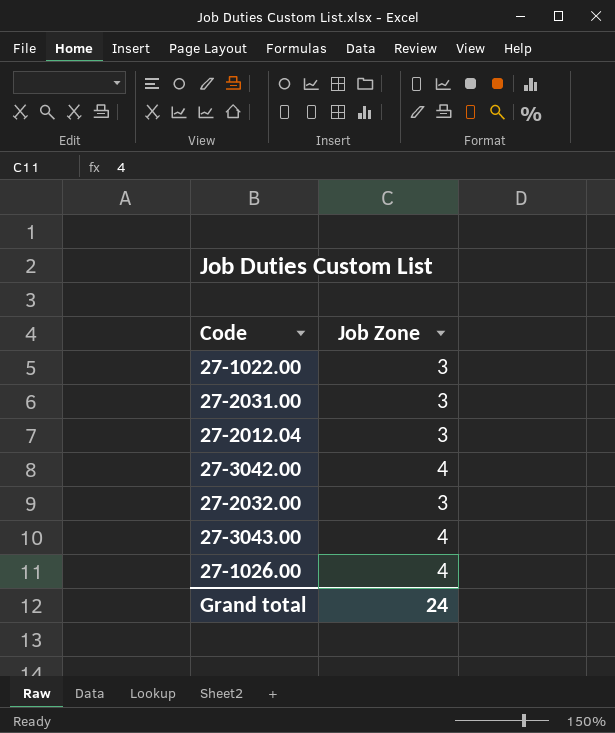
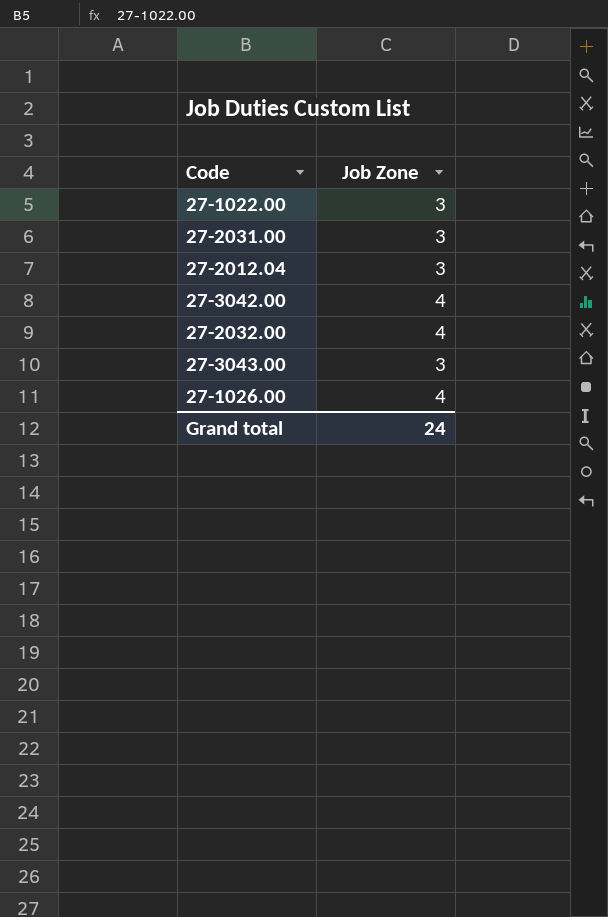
27-2032.00 | Job Zone: 3 -> 4
27-3043.00 | Job Zone: 4 -> 3

